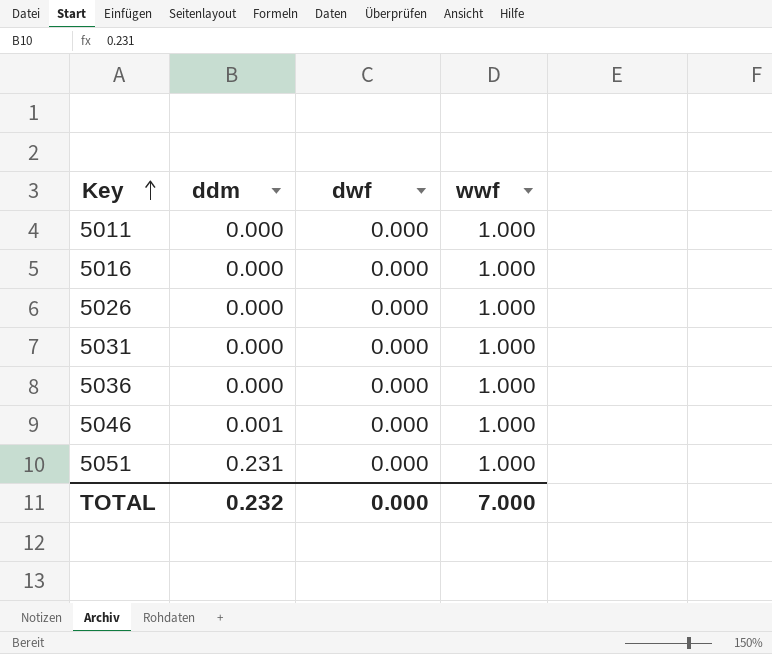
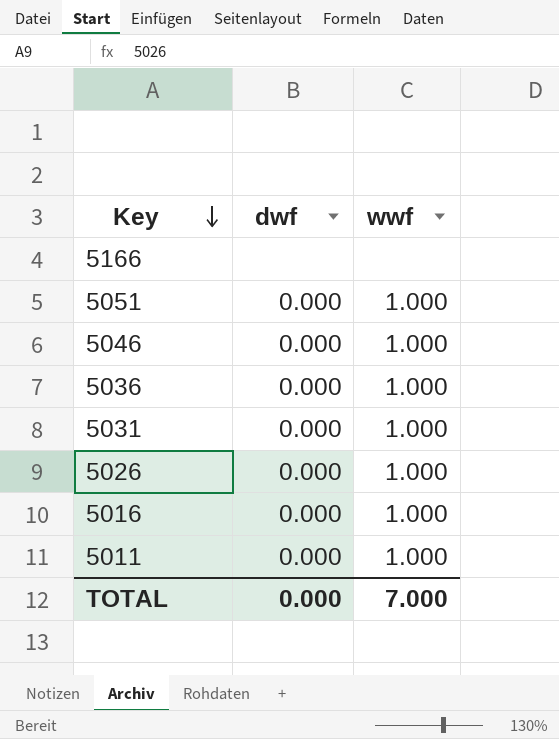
row order: Key ascending -> Key descending
column ddm | position: 2 -> none
row 5166: none -> none | none

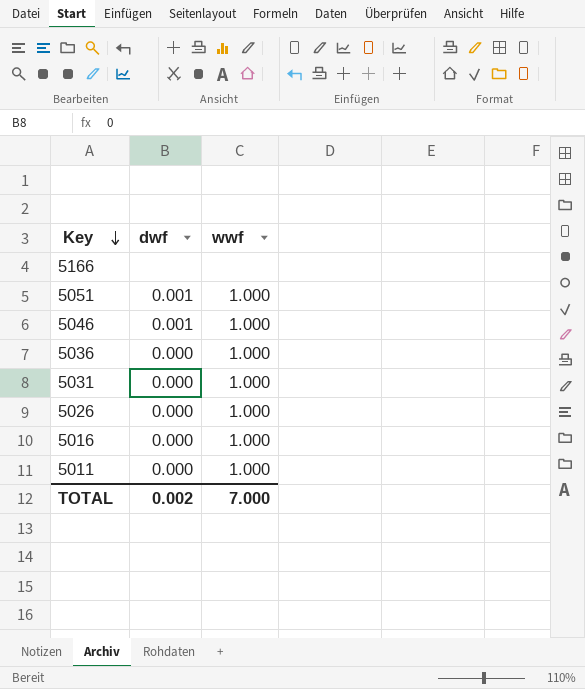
5051 | dwf: 0.000 -> 0.001
5046 | dwf: 0.000 -> 0.001
TOTAL | dwf: 0.000 -> 0.002

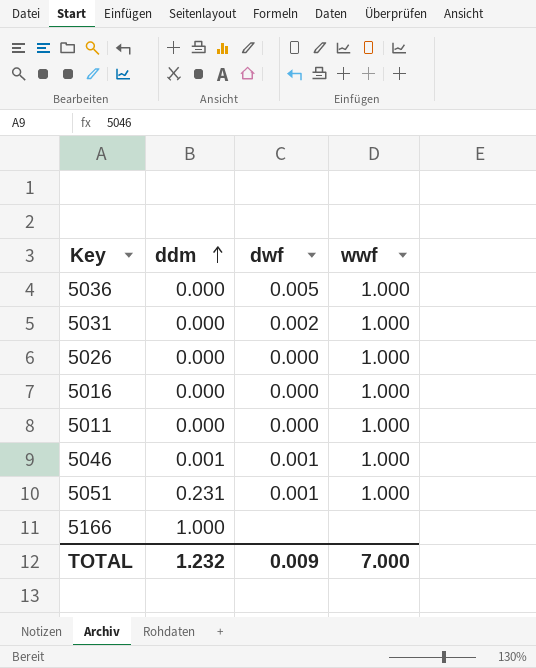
row order: Key descending -> ddm ascending
column ddm | position: none -> 2
5036 | dwf: 0.000 -> 0.005
5031 | dwf: 0.000 -> 0.002
TOTAL | dwf: 0.002 -> 0.009

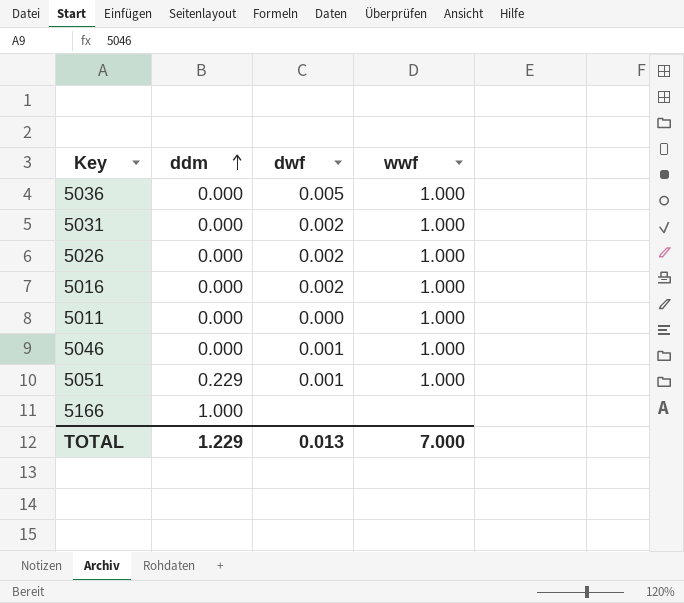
5026 | dwf: 0.000 -> 0.002
5016 | dwf: 0.000 -> 0.002
5046 | ddm: 0.001 -> 0.000
5051 | ddm: 0.231 -> 0.229
TOTAL | ddm: 1.232 -> 1.229
TOTAL | dwf: 0.009 -> 0.013

